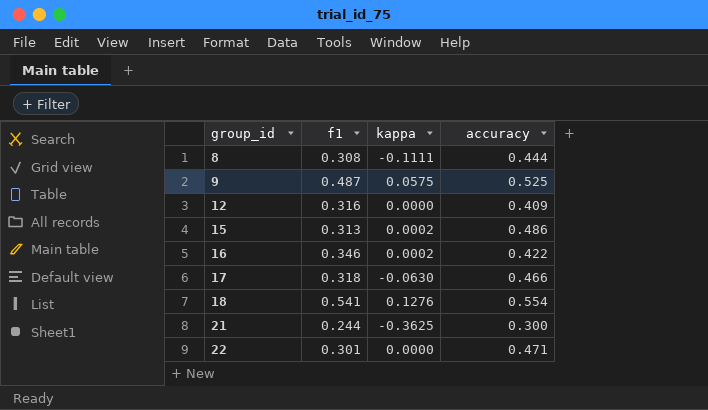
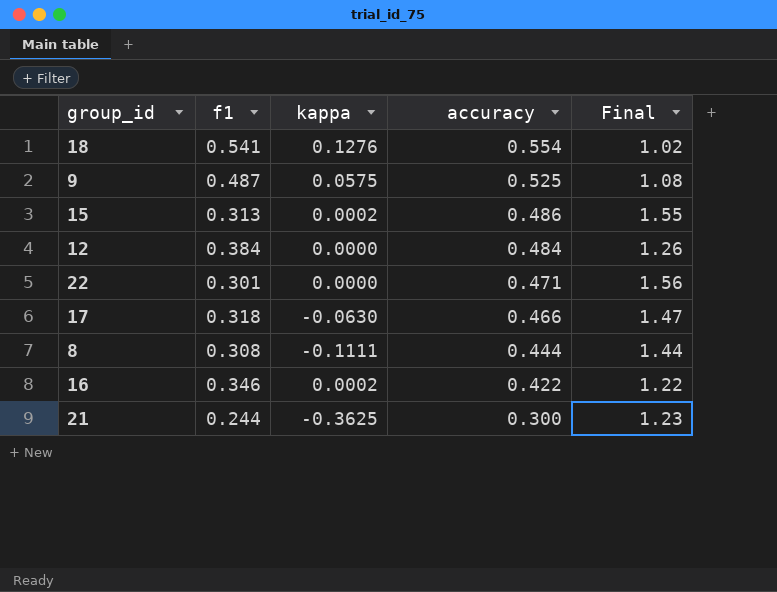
row order: group_id ascending -> accuracy descending
column Final | formula: none -> [accuracy] / [f1]
12 | f1: 0.316 -> 0.384
12 | accuracy: 0.409 -> 0.484

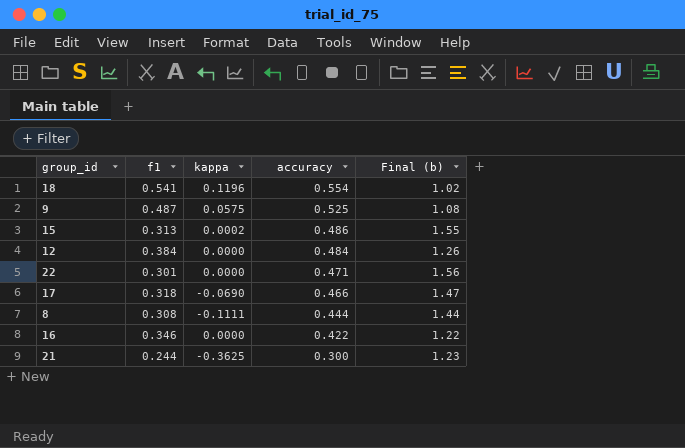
column name: Final -> Final (b)
18 | kappa: 0.1276 -> 0.1196
17 | kappa: -0.0630 -> -0.0690
16 | kappa: 0.0002 -> 0.0000

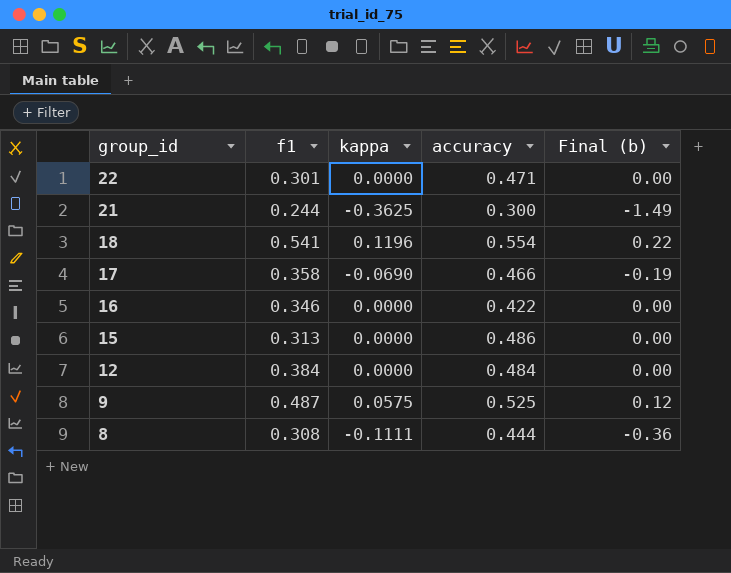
row order: accuracy descending -> group_id descending
column Final (b) | formula: [accuracy] / [f1] -> [kappa] / [f1]
17 | f1: 0.318 -> 0.358
15 | kappa: 0.0002 -> 0.0000

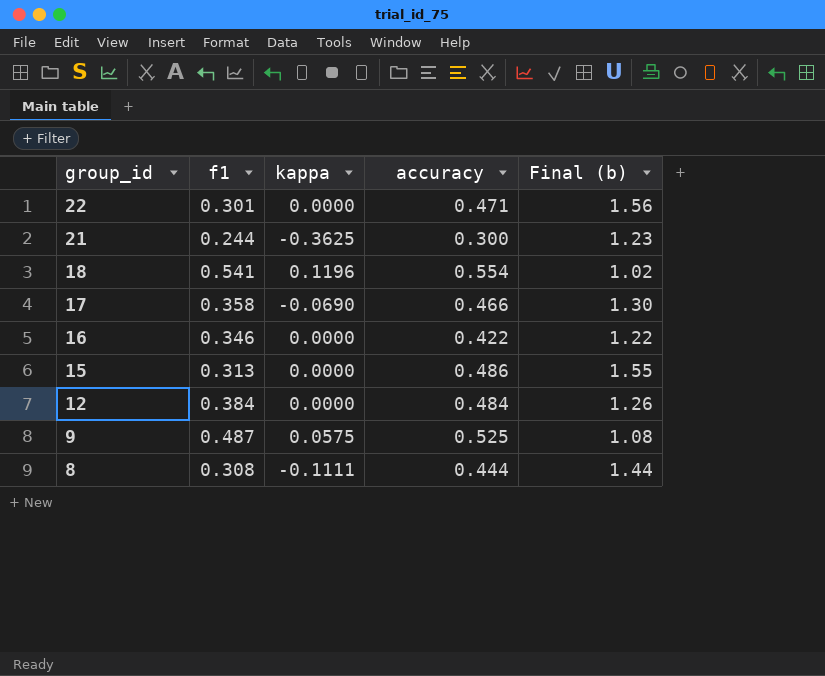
column Final (b) | formula: [kappa] / [f1] -> [accuracy] / [f1]

